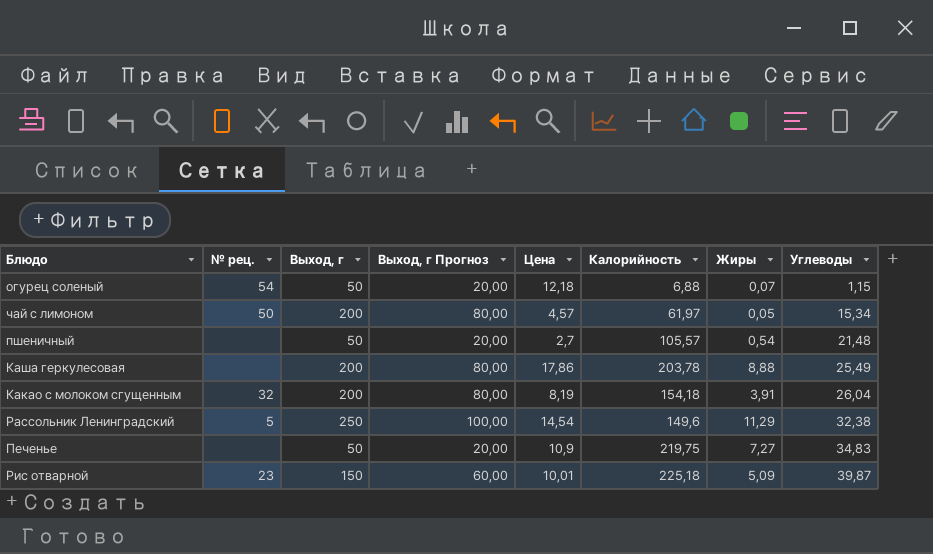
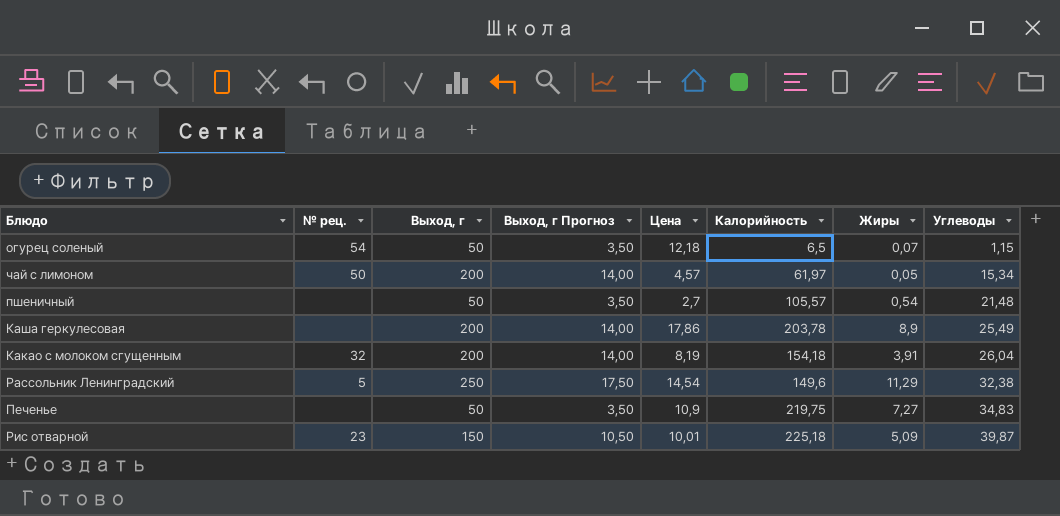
column Выход, г Прогноз | formula: [Выход, г] * 0,4 -> [Выход, г] * 0,07
огурец соленый | Калорийность: 6,88 -> 6,5
Каша геркулесовая | Жиры: 8,88 -> 8,9

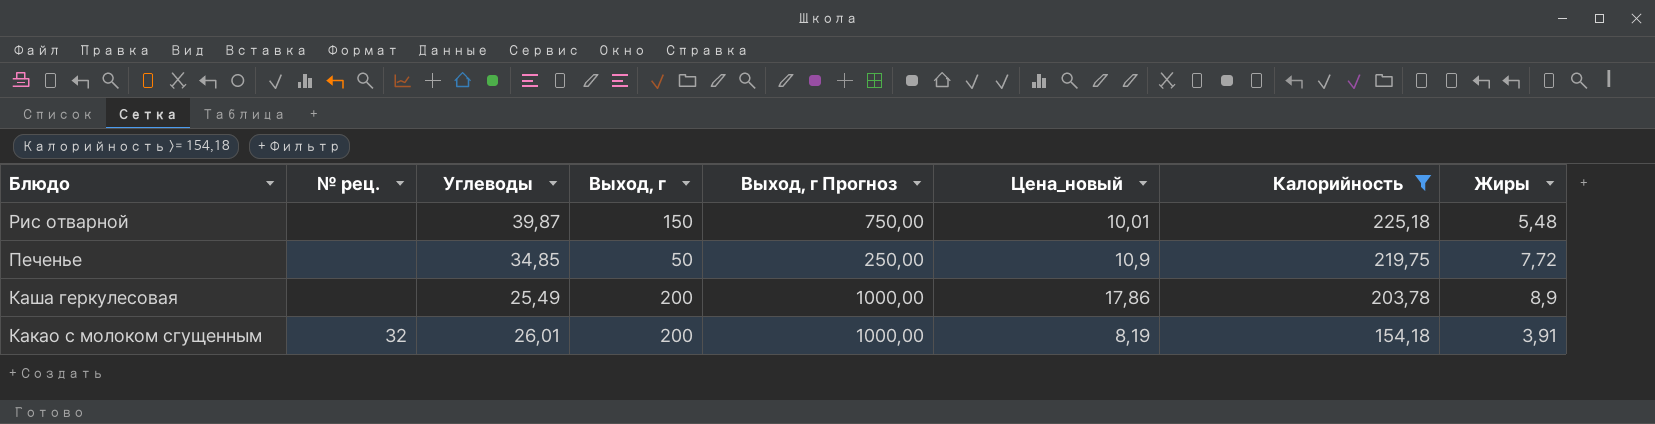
filter: none -> Калорийность >= 154,18
row order: Углеводы ascending -> Блюдо descending
column Углеводы | position: 8 -> 3
column Выход, г Прогноз | formula: [Выход, г] * 0,07 -> [Выход, г] * 5
column name: Цена -> Цена_новый
Рис отварной | № рец.: 23 -> none
Рис отварной | Жиры: 5,09 -> 5,48
Печенье | Углеводы: 34,83 -> 34,85
Печенье | Жиры: 7,27 -> 7,72
Какао с молоком сгущенным | Углеводы: 26,04 -> 26,01

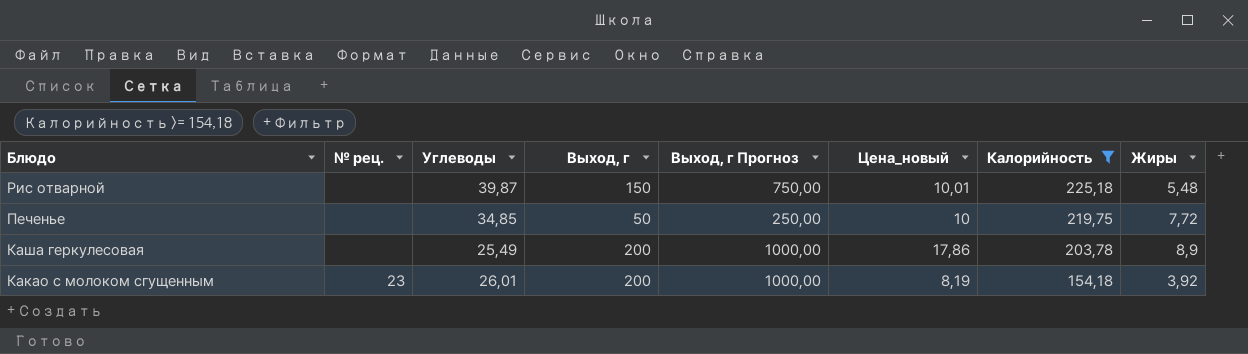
Печенье | Цена_новый: 10,9 -> 10
Какао с молоком сгущенным | № рец.: 32 -> 23
Какао с молоком сгущенным | Жиры: 3,91 -> 3,92

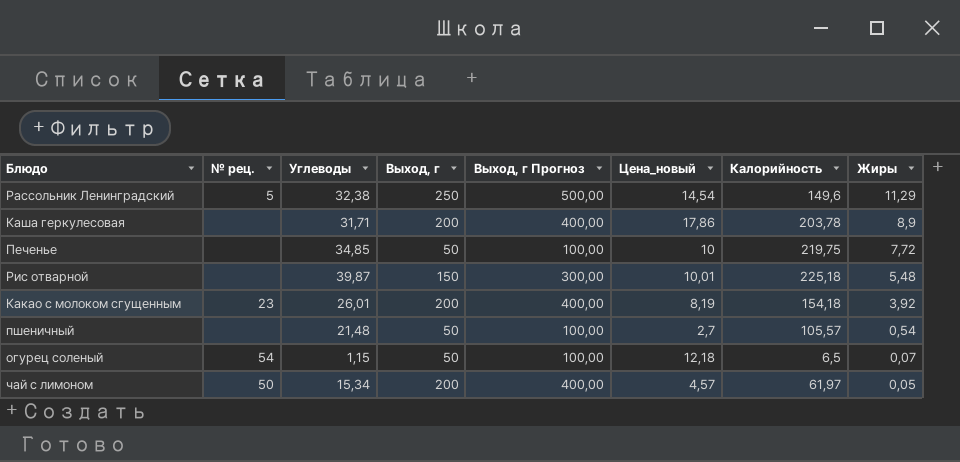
filter: Калорийность >= 154,18 -> none
row order: Блюдо descending -> Жиры descending
column Выход, г Прогноз | formula: [Выход, г] * 5 -> [Выход, г] * 2
Каша геркулесовая | Углеводы: 25,49 -> 31,71

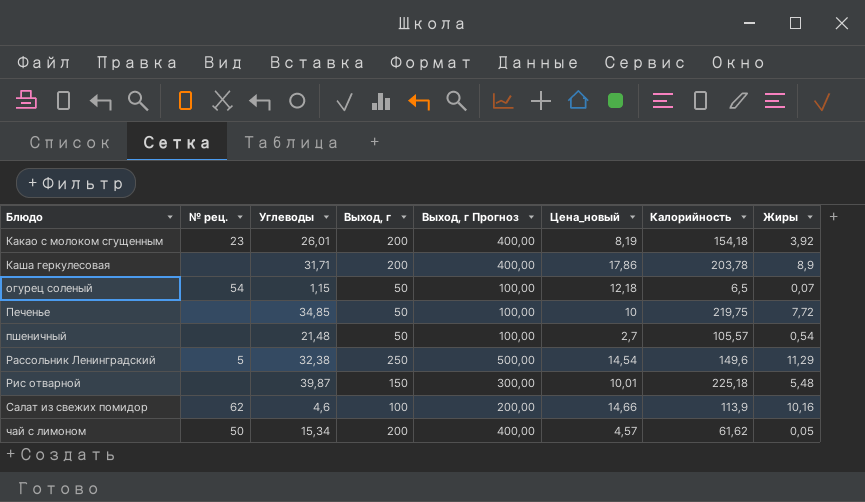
row order: Жиры descending -> Блюдо ascending
row Салат из свежих помидор: none -> 62 | 4,6 | 100 | 200,00 | 14,66 | 113,9 | 10,16
чай с лимоном | Калорийность: 61,97 -> 61,62

